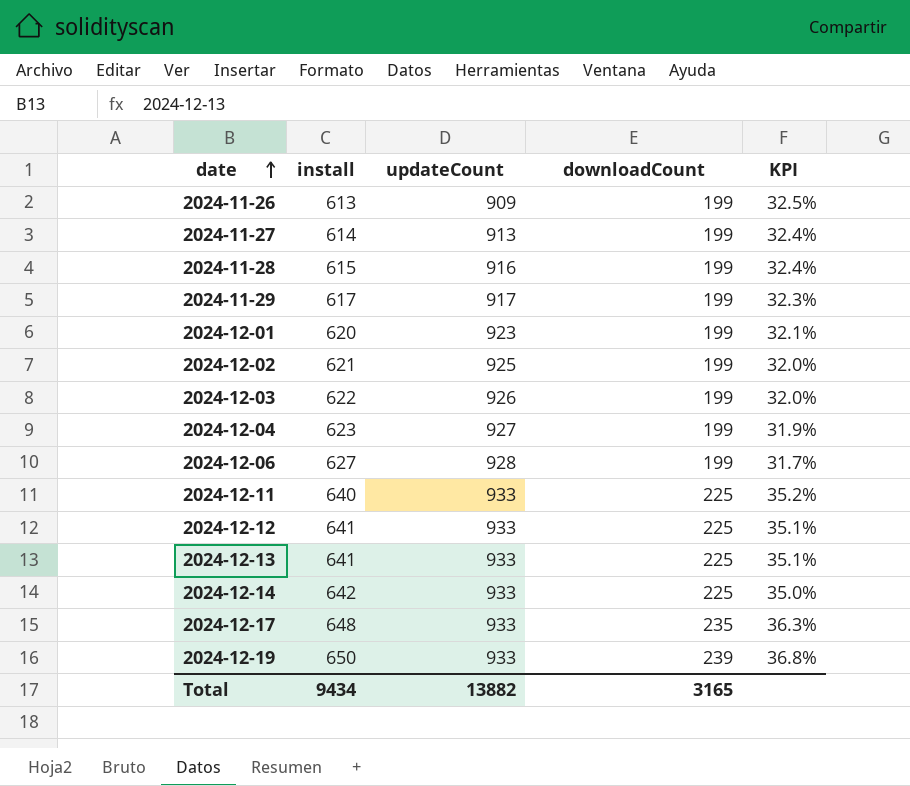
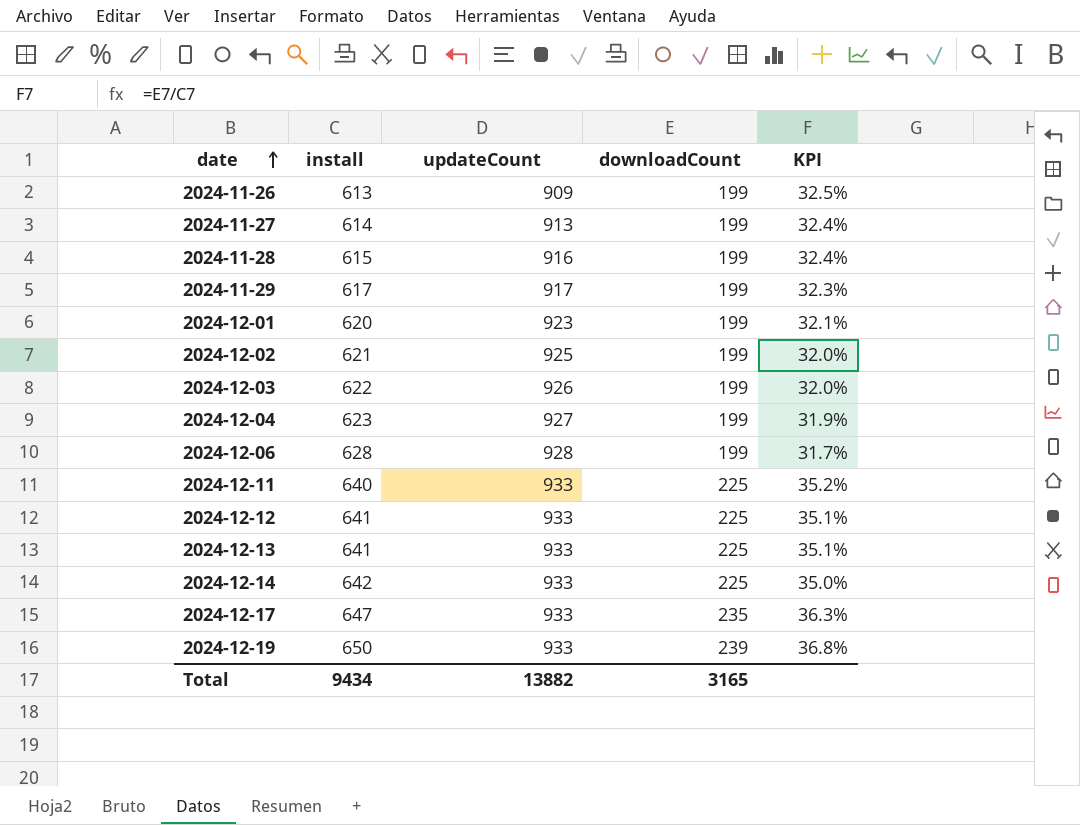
2024-12-06 | install: 627 -> 628
2024-12-17 | install: 648 -> 647

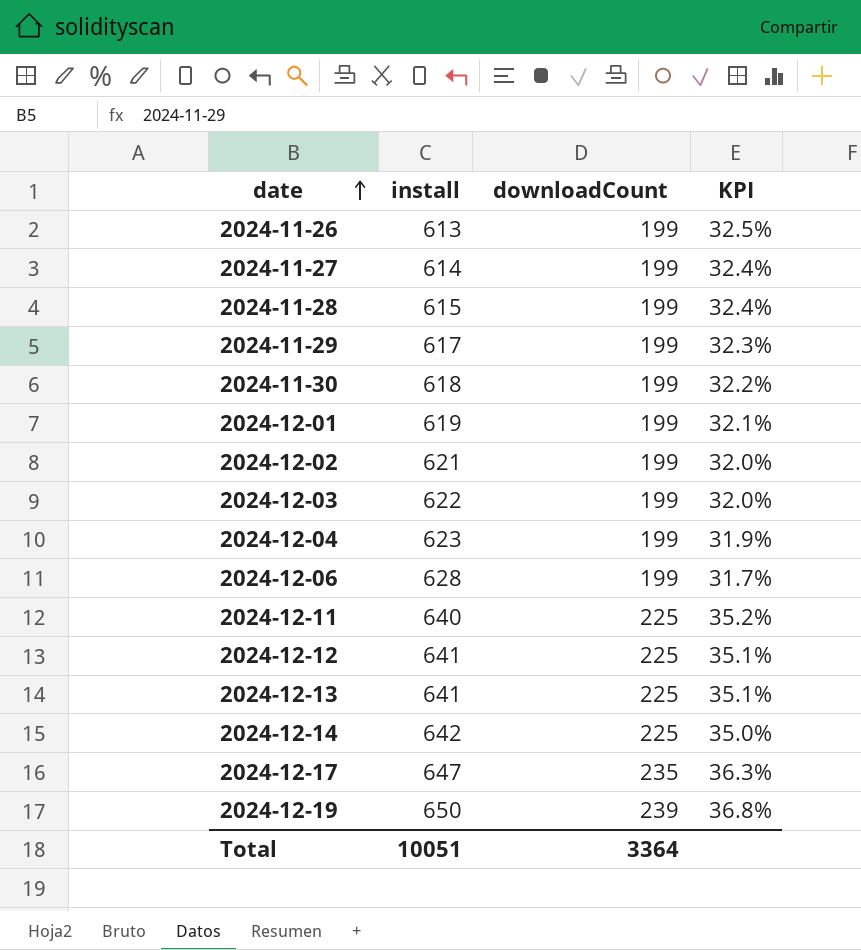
column updateCount | position: 3 -> none
row 2024-11-30: none -> 618 | 199 | 32.2%
2024-12-01 | install: 620 -> 619
Total | install: 9434 -> 10051
Total | downloadCount: 3165 -> 3364

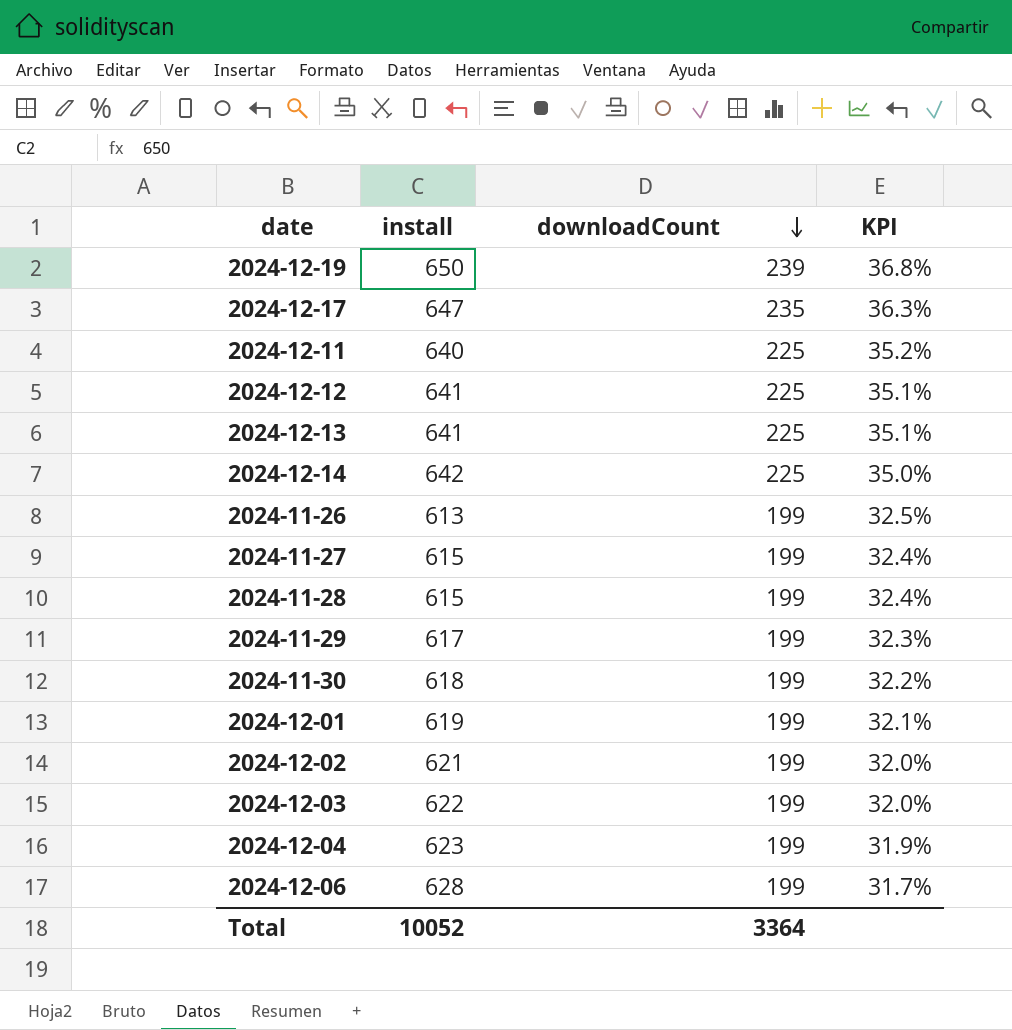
row order: date ascending -> downloadCount descending
2024-11-27 | install: 614 -> 615
Total | install: 10051 -> 10052

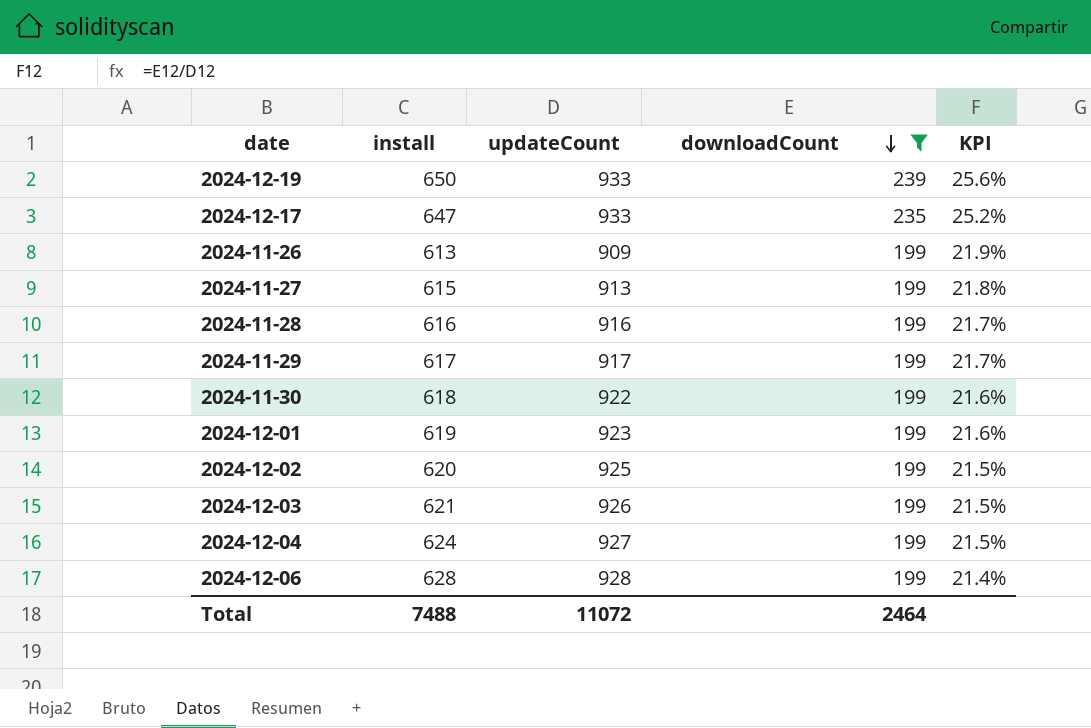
filter: none -> downloadCount != 225
column updateCount | position: none -> 3
column KPI | formula: [downloadCount] / [install] -> [downloadCount] / [updateCount]
2024-11-28 | install: 615 -> 616
2024-12-02 | install: 621 -> 620
2024-12-03 | install: 622 -> 621
2024-12-04 | install: 623 -> 624
Total | install: 10052 -> 7488
Total | downloadCount: 3364 -> 2464

